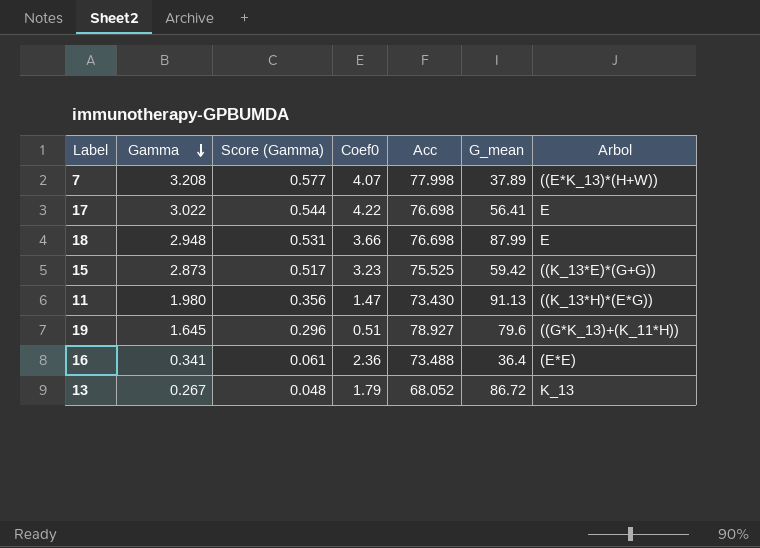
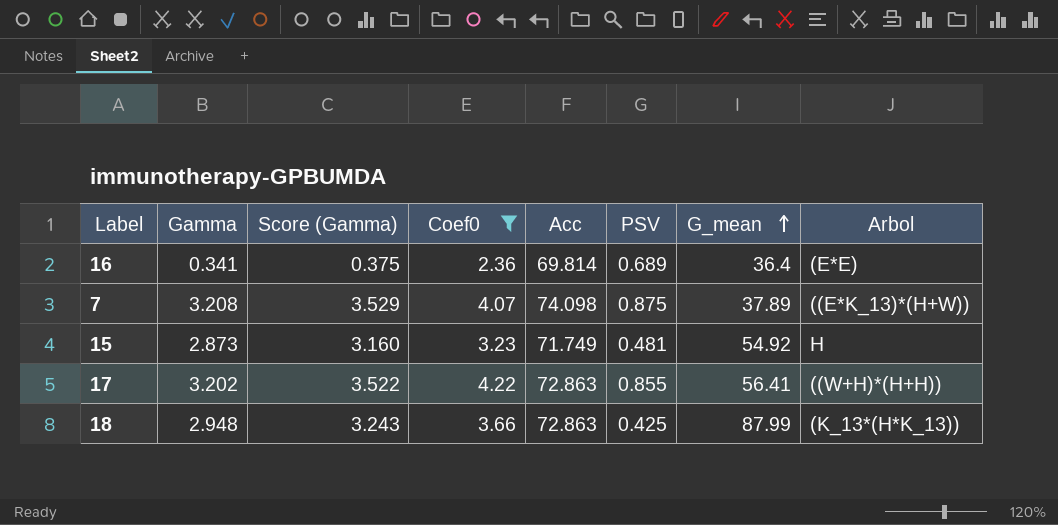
filter: none -> Coef0 >= 2.36
row order: Gamma descending -> G_mean ascending
column Score (Gamma) | formula: [Gamma] * 0.18 -> [Gamma] * 1.1
column PSV | position: none -> 6
16 | Acc: 73.488 -> 69.814
7 | Acc: 77.998 -> 74.098
15 | Acc: 75.525 -> 71.749
15 | G_mean: 59.42 -> 54.92
15 | Arbol: ((K_13*E)*(G+G)) -> H
17 | Gamma: 3.022 -> 3.202
17 | Acc: 76.698 -> 72.863
17 | Arbol: E -> ((W+H)*(H+H))
18 | Acc: 76.698 -> 72.863
18 | Arbol: E -> (K_13*(H*K_13))

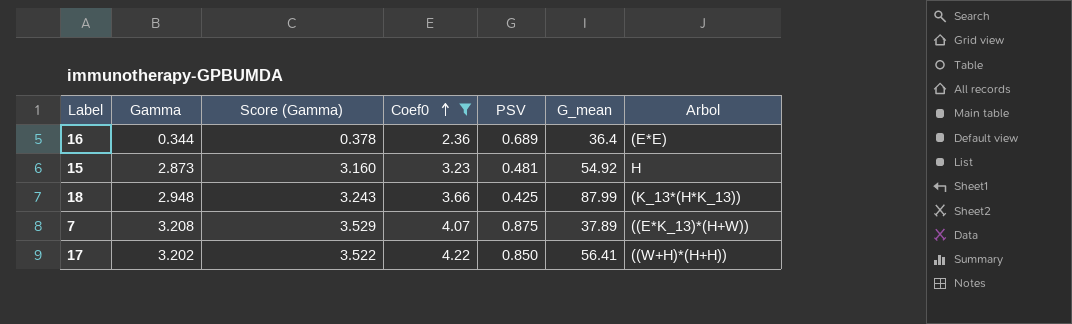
row order: G_mean ascending -> Coef0 ascending
column Acc | position: 5 -> none
16 | Gamma: 0.341 -> 0.344
16 | Score (Gamma): 0.375 -> 0.378
17 | PSV: 0.855 -> 0.850

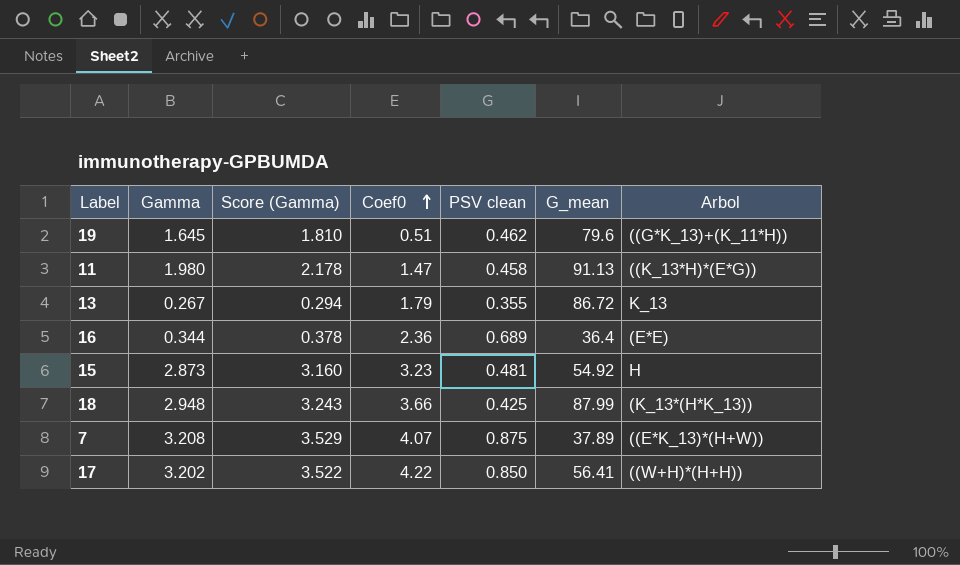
filter: Coef0 >= 2.36 -> none
column name: PSV -> PSV clean

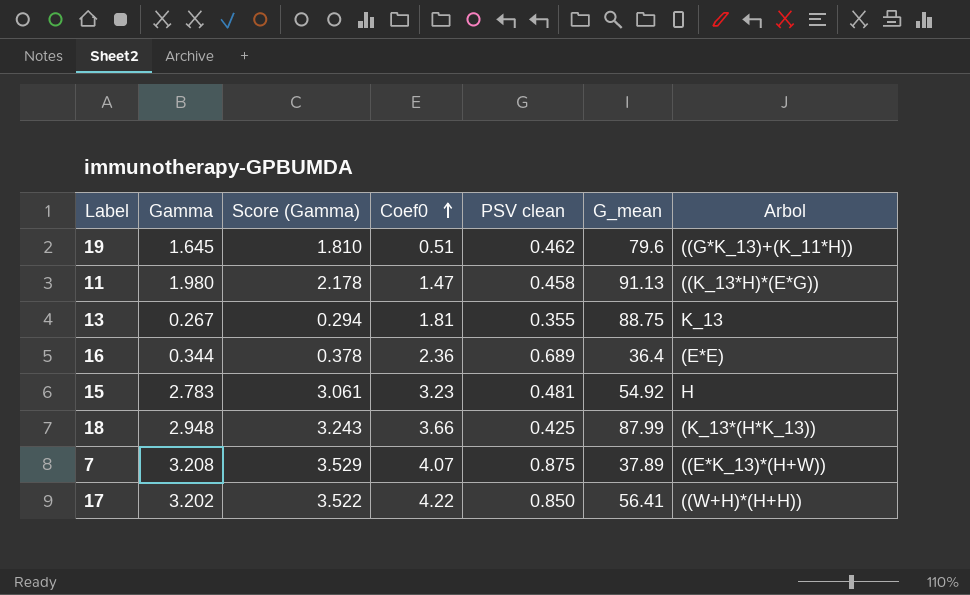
13 | Coef0: 1.79 -> 1.81
13 | G_mean: 86.72 -> 88.75
15 | Gamma: 2.873 -> 2.783
15 | Score (Gamma): 3.160 -> 3.061

